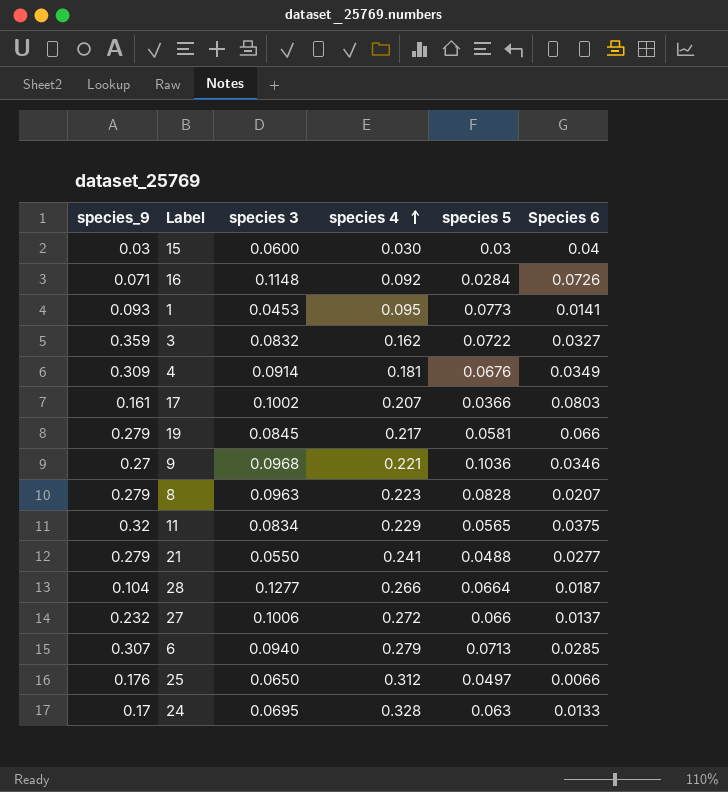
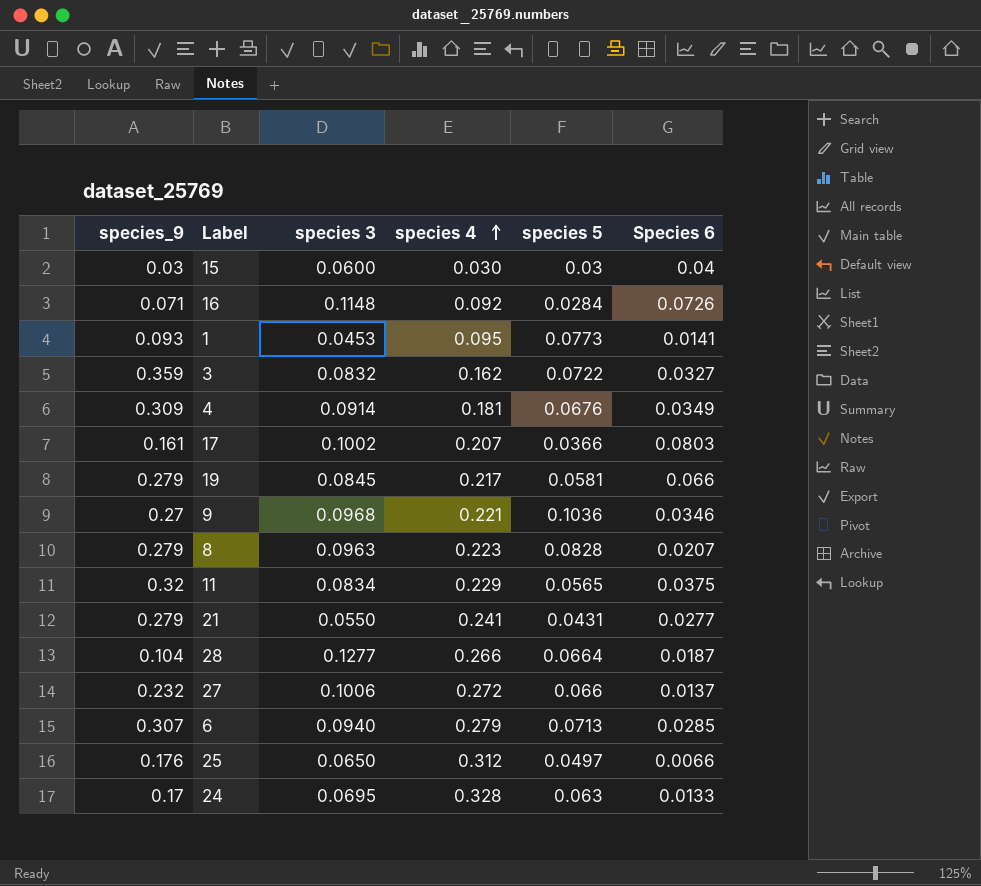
21 | species 5: 0.0488 -> 0.0431

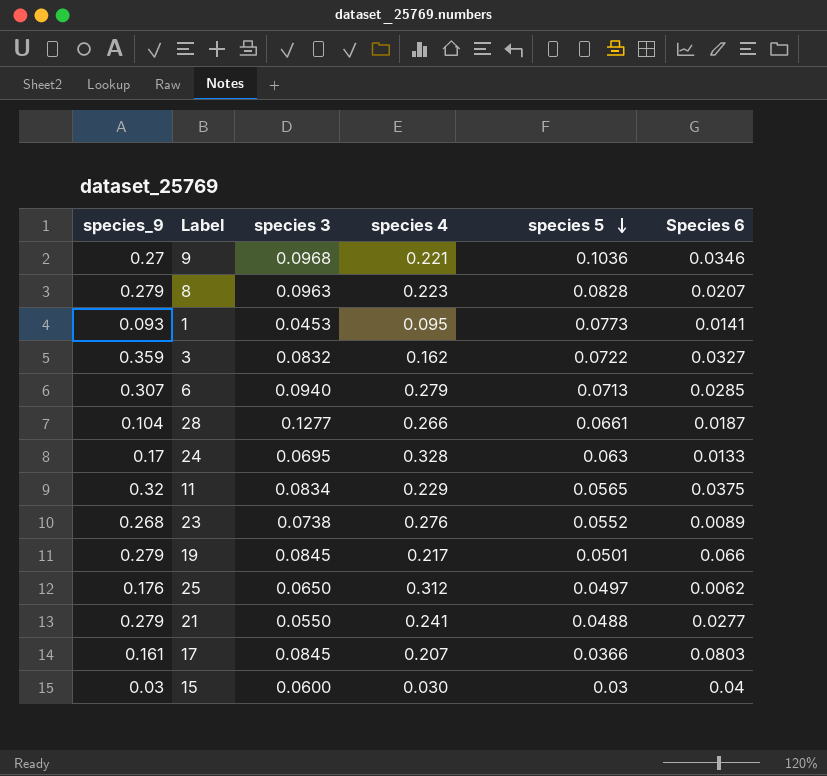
row order: species 4 ascending -> species 5 descending
row 16: 0.071 | 0.1148 | 0.092 | 0.0284 | 0.0726 -> none
row 4: 0.309 | 0.0914 | 0.181 | 0.0676 | 0.0349 -> none
row 27: 0.232 | 0.1006 | 0.272 | 0.066 | 0.0137 -> none
28 | species 5: 0.0664 -> 0.0661
row 23: none -> 0.268 | 0.0738 | 0.276 | 0.0552 | 0.0089
19 | species 5: 0.0581 -> 0.0501
25 | Species 6: 0.0066 -> 0.0062
21 | species 5: 0.0431 -> 0.0488
17 | species 3: 0.1002 -> 0.0845

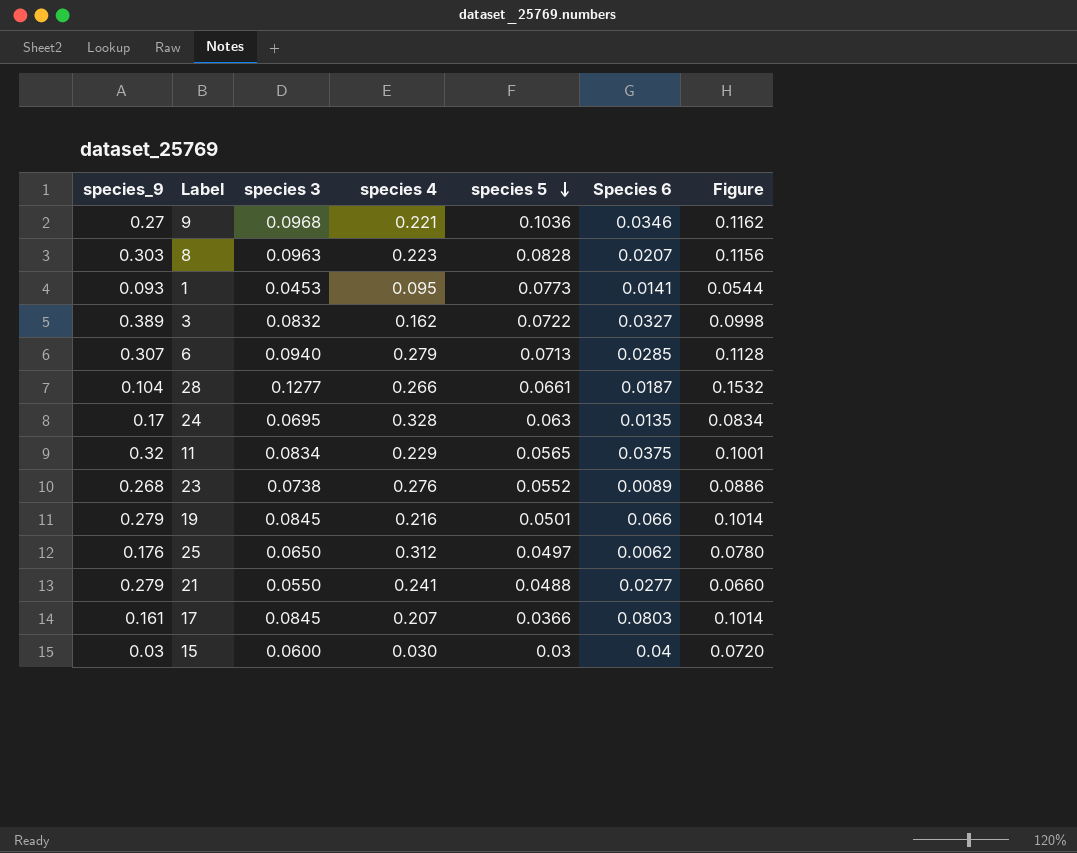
column Figure | formula: none -> [species 3] * 1.2
8 | species_9: 0.279 -> 0.303
3 | species_9: 0.359 -> 0.389
24 | Species 6: 0.0133 -> 0.0135
19 | species 4: 0.217 -> 0.216

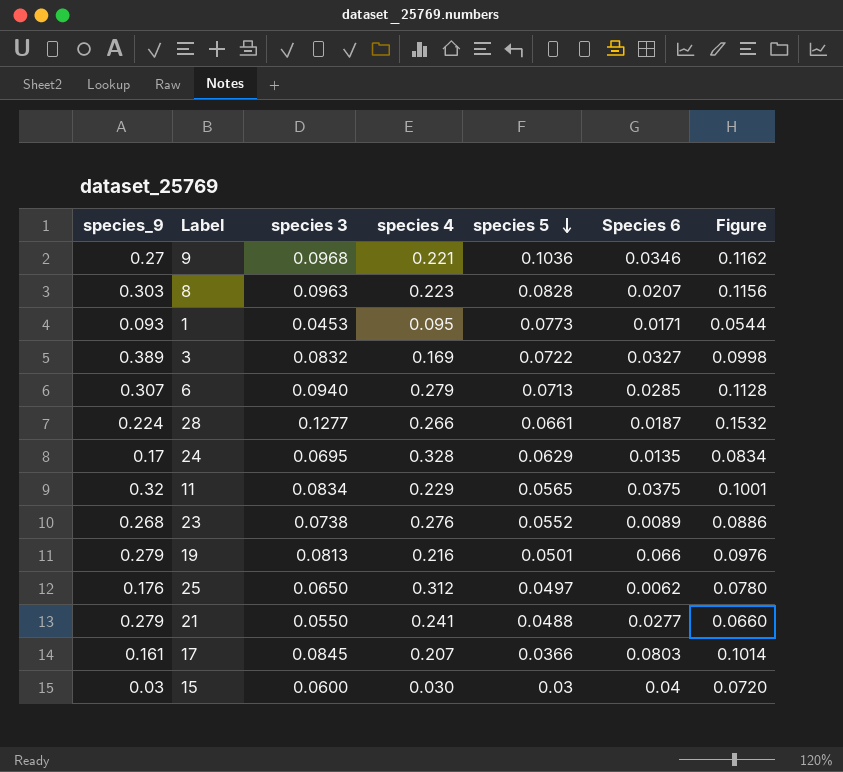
1 | Species 6: 0.0141 -> 0.0171
3 | species 4: 0.162 -> 0.169
28 | species_9: 0.104 -> 0.224
24 | species 5: 0.063 -> 0.0629
19 | species 3: 0.0845 -> 0.0813
19 | Figure: 0.1014 -> 0.0976

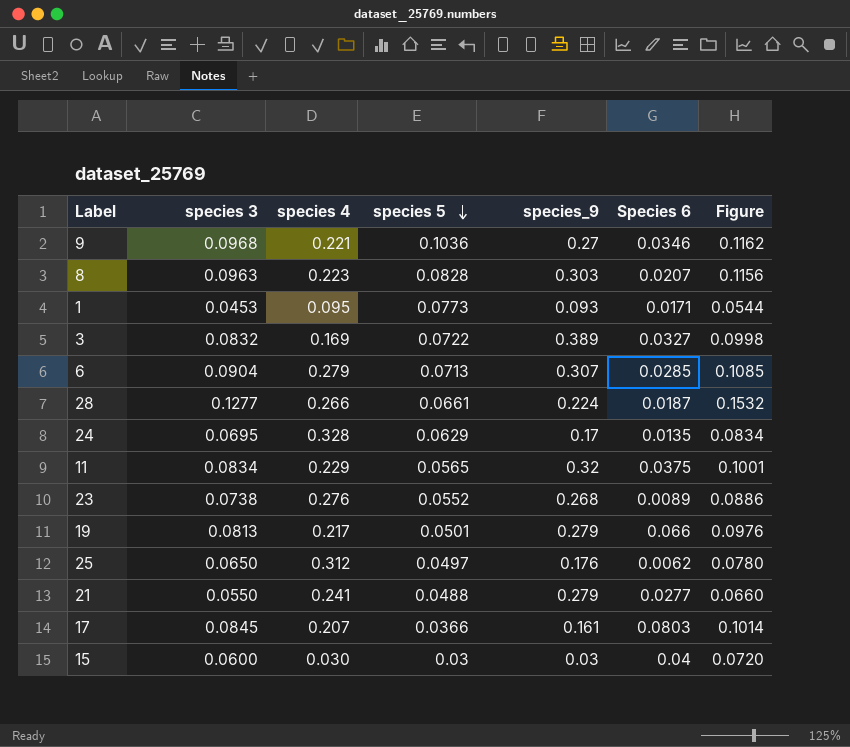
column species_9 | position: 1 -> 5
6 | species 3: 0.0940 -> 0.0904
6 | Figure: 0.1128 -> 0.1085
19 | species 4: 0.216 -> 0.217

